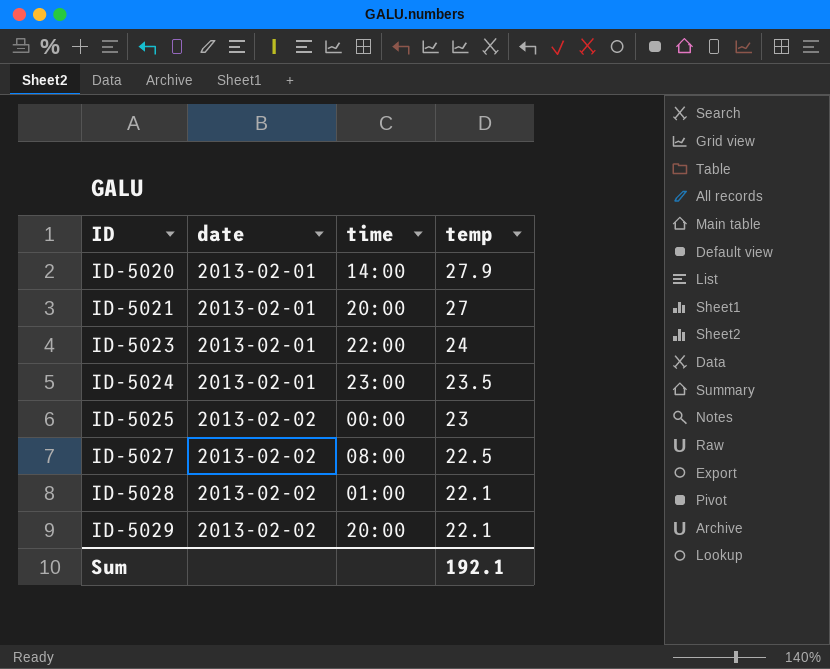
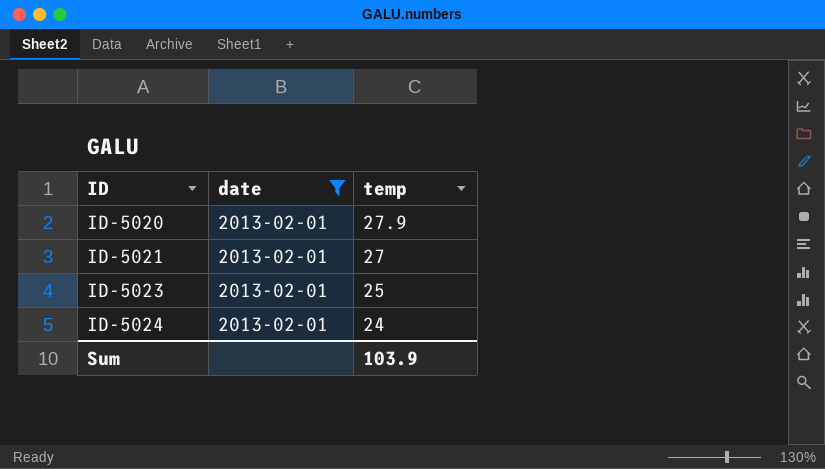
filter: none -> date = 2013-02-01
column time | position: 3 -> none
ID-5023 | temp: 24 -> 25
ID-5024 | temp: 23.5 -> 24
Sum | temp: 192.1 -> 103.9

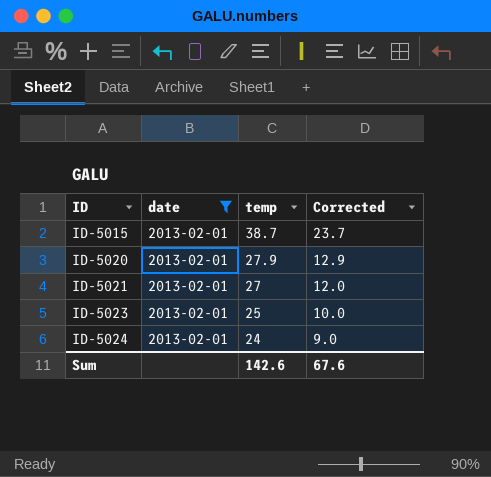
column Corrected | formula: none -> [temp] - 15
row ID-5015: none -> 2013-02-01 | 38.7 | 23.7
Sum | temp: 103.9 -> 142.6

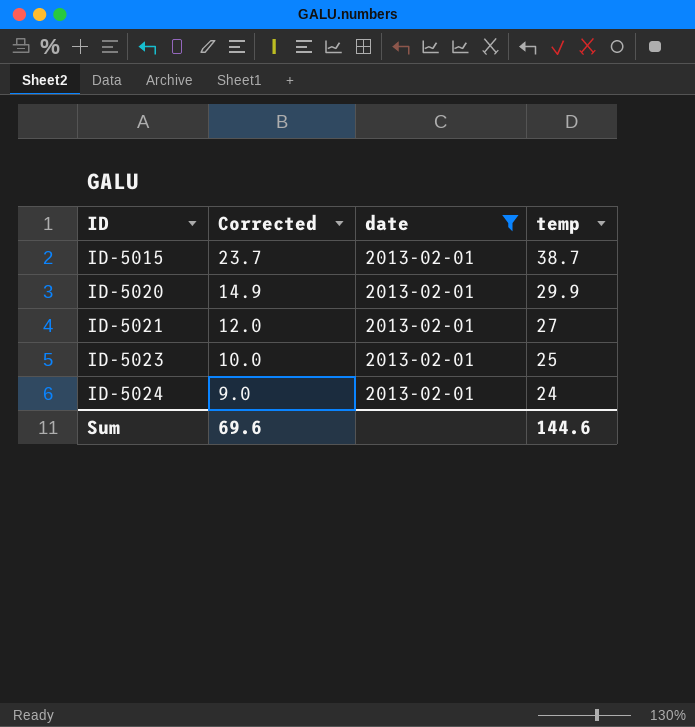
column Corrected | position: 4 -> 2
ID-5020 | Corrected: 12.9 -> 14.9
ID-5020 | temp: 27.9 -> 29.9
Sum | Corrected: 67.6 -> 69.6
Sum | temp: 142.6 -> 144.6

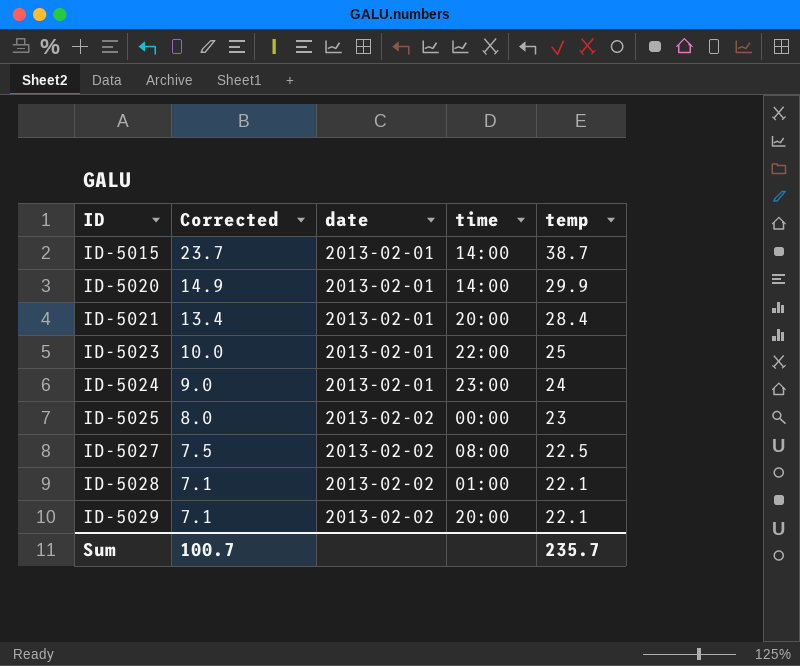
filter: date = 2013-02-01 -> none
column time | position: none -> 4
ID-5021 | Corrected: 12.0 -> 13.4
ID-5021 | temp: 27 -> 28.4
Sum | Corrected: 69.6 -> 100.7
Sum | temp: 144.6 -> 235.7

